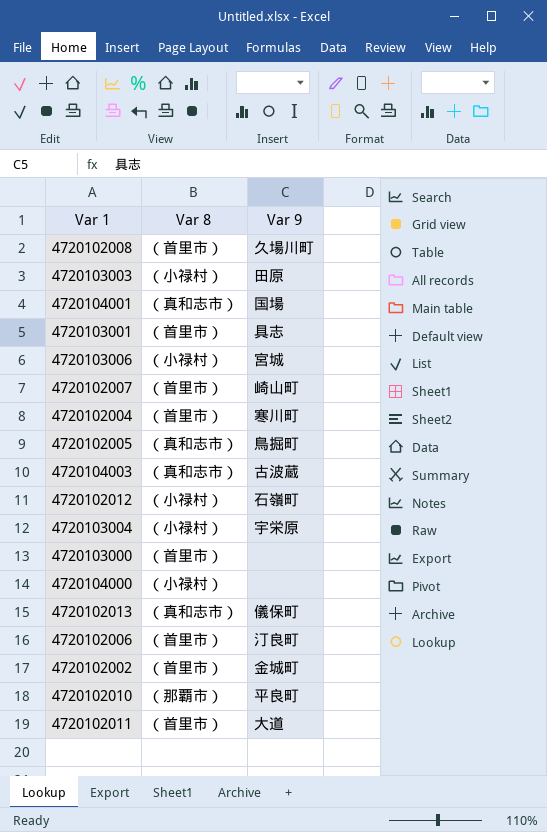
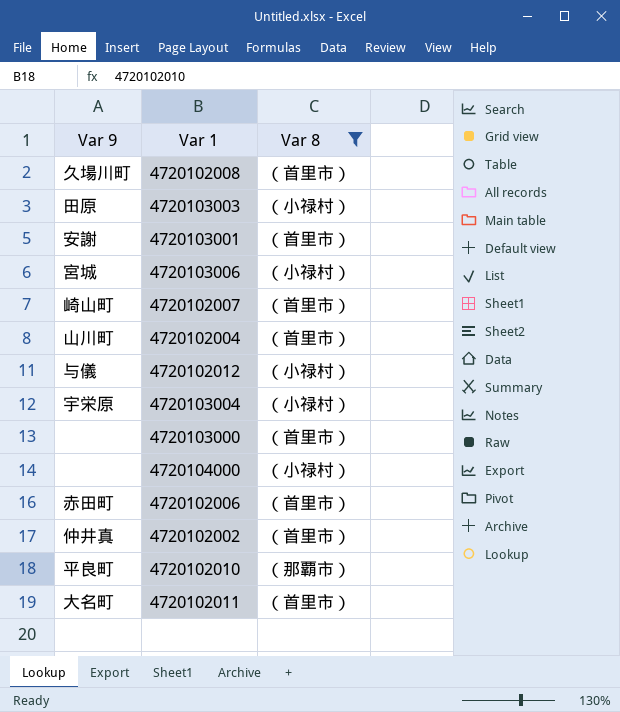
filter: none -> Var 8 != （真和志市）
column Var 9 | position: 3 -> 1
4720103001 | Var 9: 具志 -> 安謝
4720102004 | Var 9: 寒川町 -> 山川町
4720102012 | Var 9: 石嶺町 -> 与儀
4720102006 | Var 9: 汀良町 -> 赤田町
4720102002 | Var 9: 金城町 -> 仲井真
4720102011 | Var 9: 大道 -> 大名町

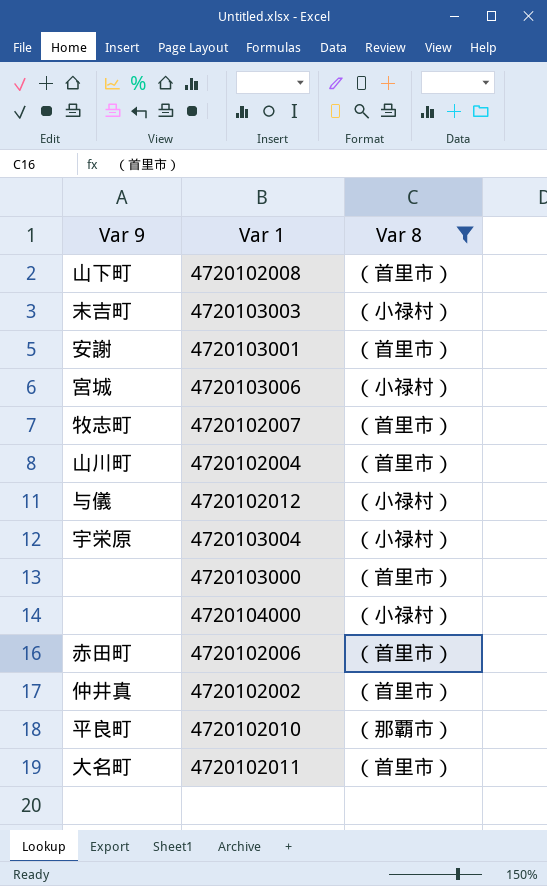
4720102008 | Var 9: 久場川町 -> 山下町
4720103003 | Var 9: 田原 -> 末吉町
4720102007 | Var 9: 崎山町 -> 牧志町

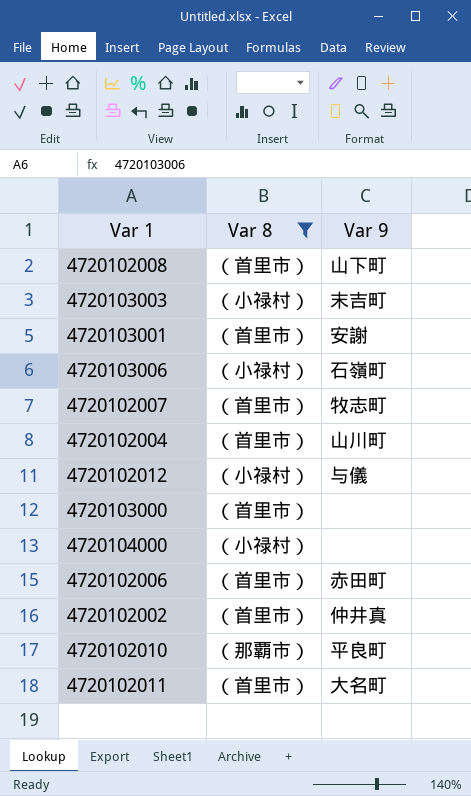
column Var 9 | position: 1 -> 3
row 4720103004: 宇栄原 | （小禄村） -> none
4720103006 | Var 9: 宮城 -> 石嶺町

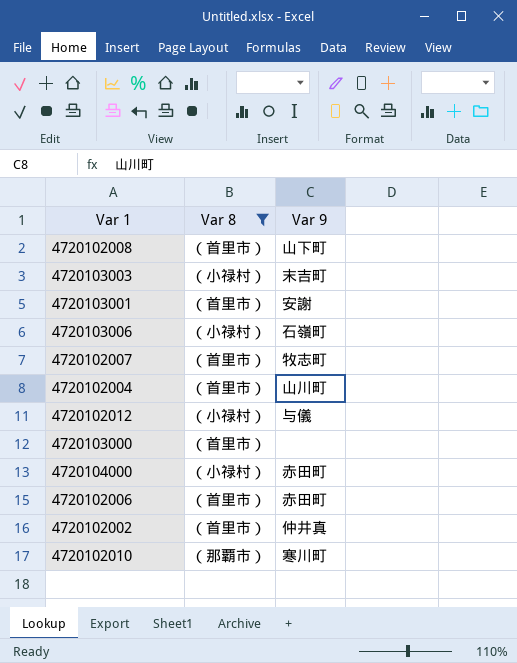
row 4720102011: （首里市） | 大名町 -> none
4720104000 | Var 9: none -> 赤田町
4720102010 | Var 9: 平良町 -> 寒川町

